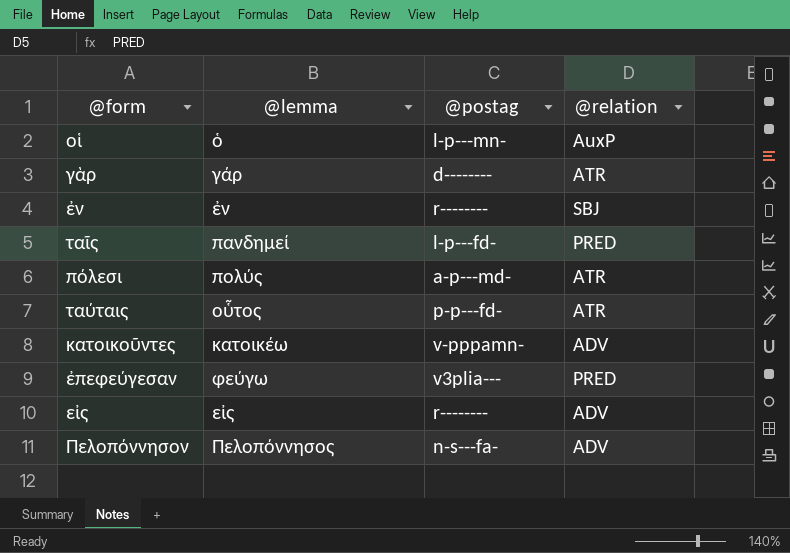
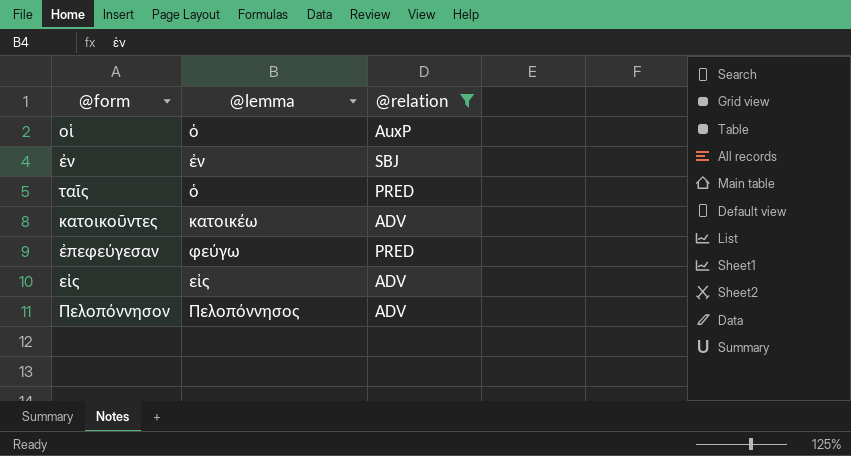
filter: none -> @relation != ATR
column @postag | position: 3 -> none
ταῖς | @lemma: πανδημεί -> ὁ

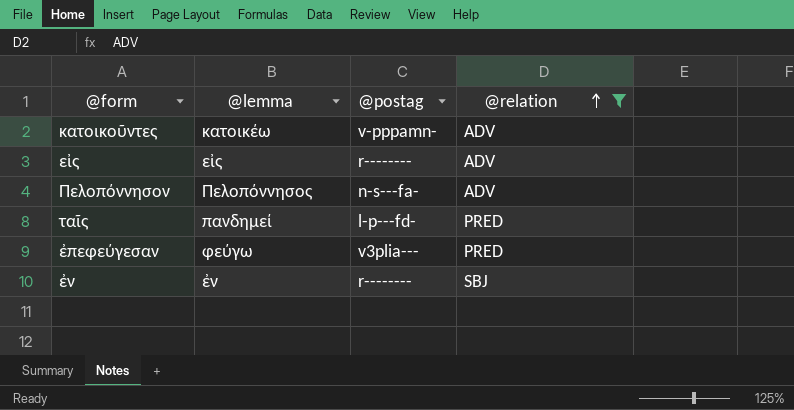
row order: none -> @relation ascending
column @postag | position: none -> 3
row οἱ: ὁ | AuxP -> none
ταῖς | @lemma: ὁ -> πανδημεί

